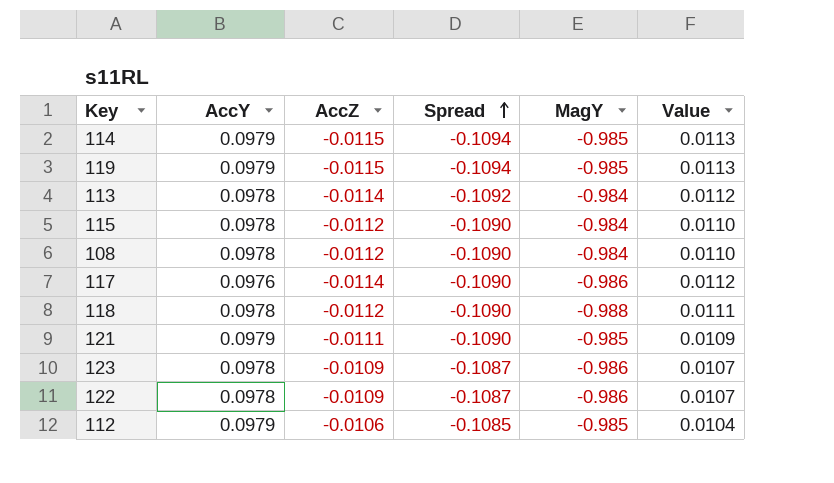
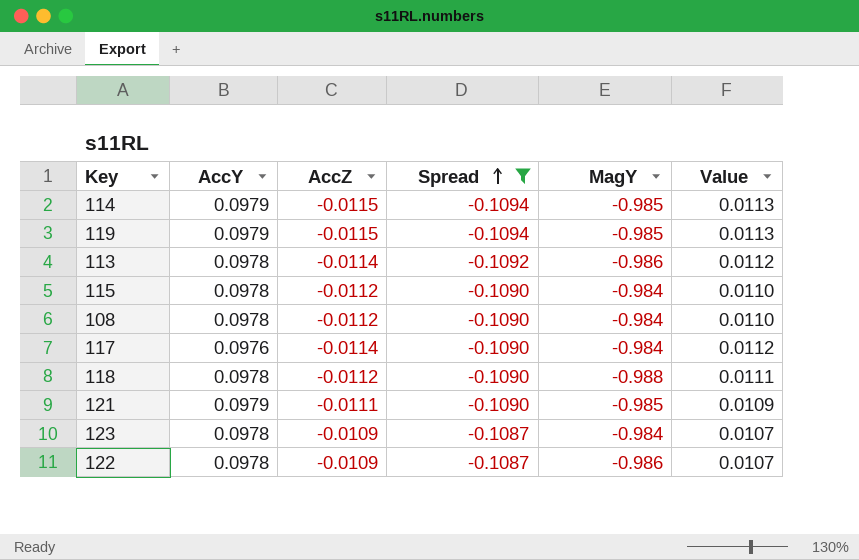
filter: none -> Spread != -0.1085
113 | MagY: -0.984 -> -0.986
117 | MagY: -0.986 -> -0.984
123 | MagY: -0.986 -> -0.984

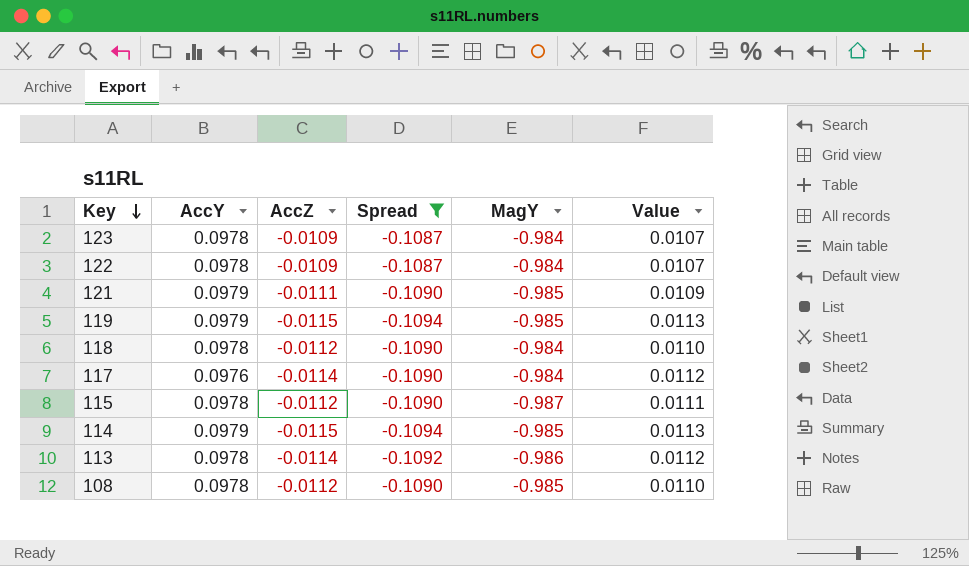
row order: Spread ascending -> Key descending
122 | MagY: -0.986 -> -0.984
118 | MagY: -0.988 -> -0.984
118 | Value: 0.0111 -> 0.0110
115 | MagY: -0.984 -> -0.987
115 | Value: 0.0110 -> 0.0111
108 | MagY: -0.984 -> -0.985

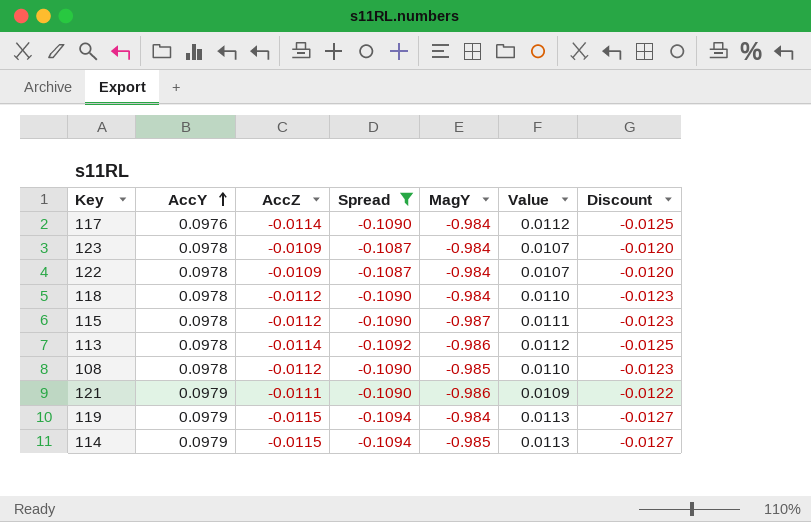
row order: Key descending -> AccY ascending
column Discount | formula: none -> [AccZ] * 1.1
121 | MagY: -0.985 -> -0.986
119 | MagY: -0.985 -> -0.984

